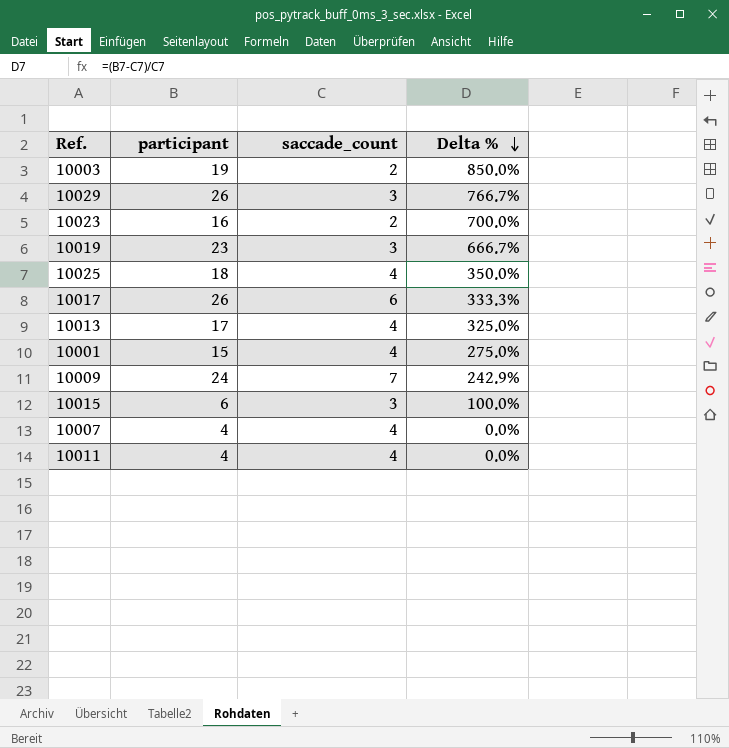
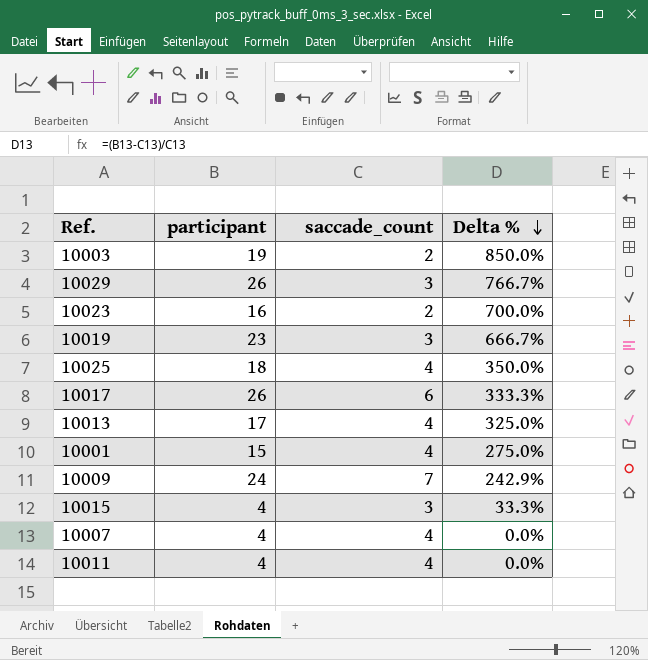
10015 | participant: 6 -> 4
10015 | Delta %: 100.0% -> 33.3%

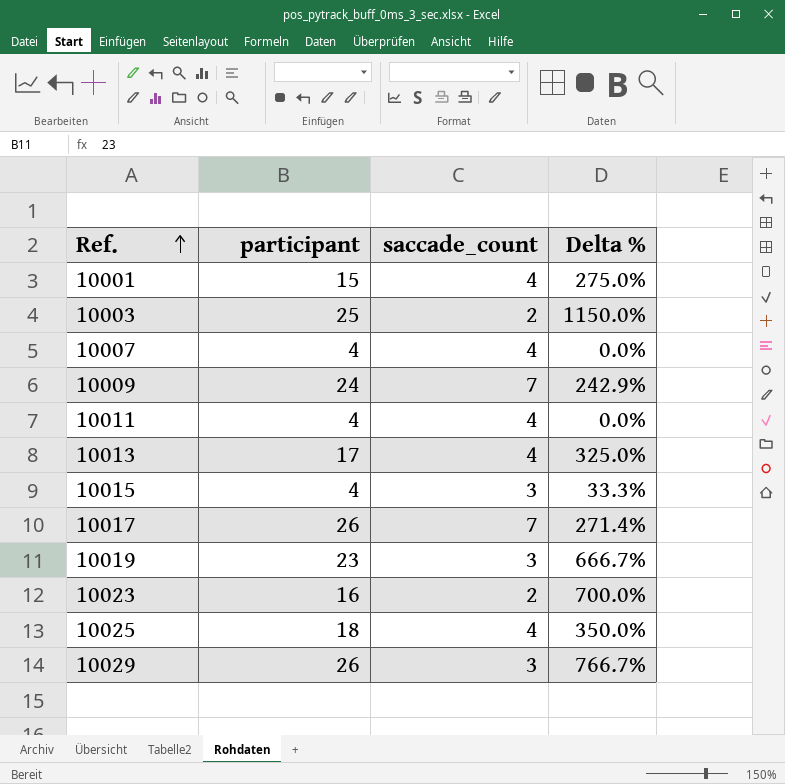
row order: Delta % descending -> Ref. ascending
10003 | participant: 19 -> 25
10003 | Delta %: 850.0% -> 1150.0%
10017 | saccade_count: 6 -> 7
10017 | Delta %: 333.3% -> 271.4%

